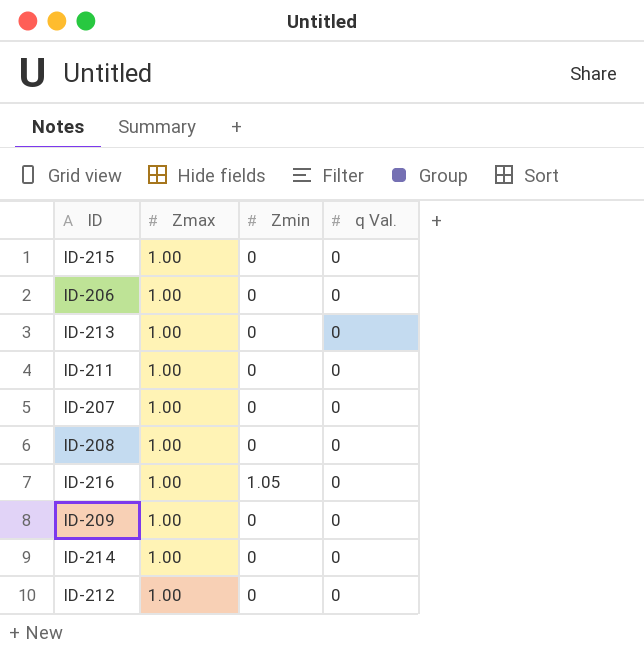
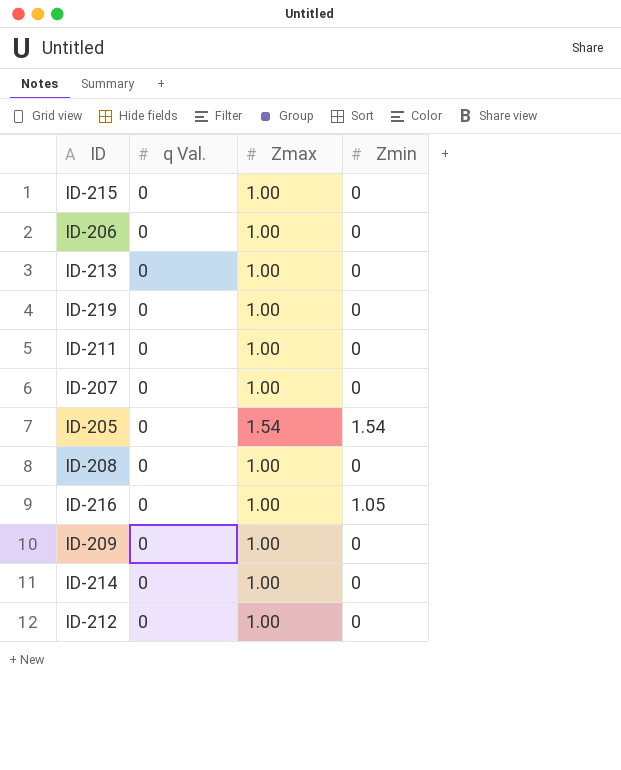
column q Val. | position: 4 -> 2
row ID-219: none -> 0 | 1.00 | 0
row ID-205: none -> 0 | 1.54 | 1.54

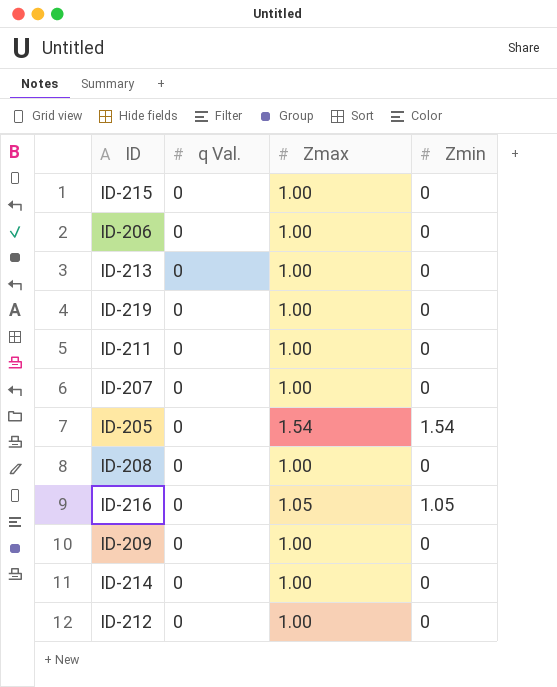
ID-216 | Zmax: 1.00 -> 1.05

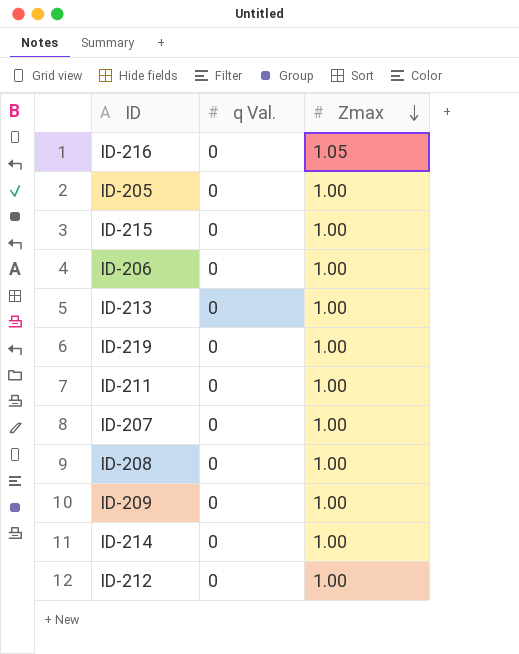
row order: none -> Zmax descending
column Zmin | position: 4 -> none
ID-205 | Zmax: 1.54 -> 1.00

